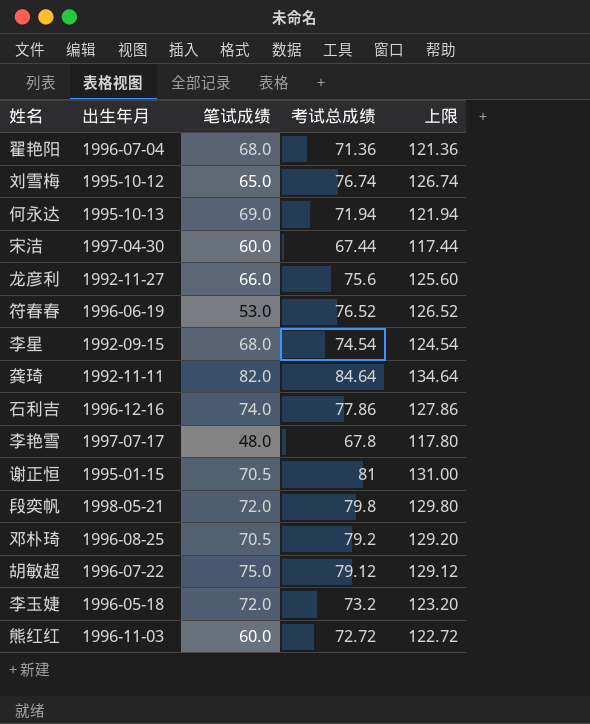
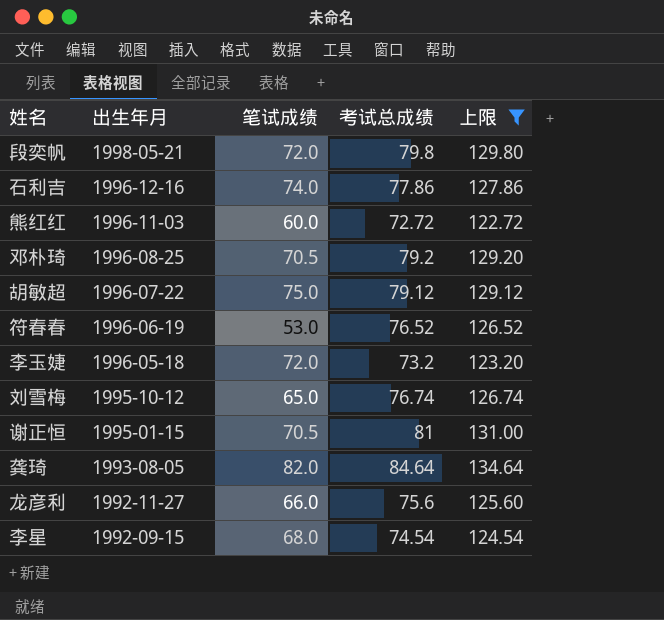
filter: none -> 上限 >= 122.72
row order: none -> 出生年月 descending
龚琦 | 出生年月: 1992-11-11 -> 1993-08-05

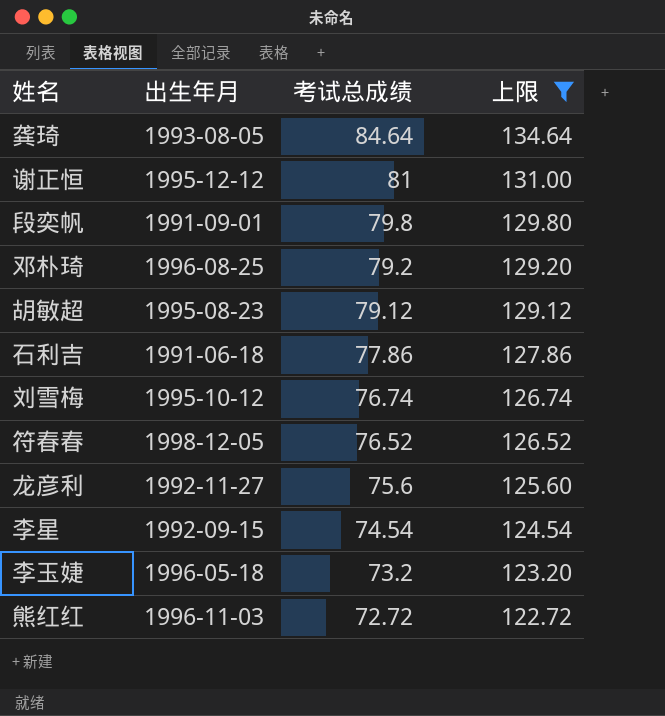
row order: 出生年月 descending -> 考试总成绩 descending
column 笔试成绩 | position: 3 -> none
谢正恒 | 出生年月: 1995-01-15 -> 1995-12-12
段奕帆 | 出生年月: 1998-05-21 -> 1991-09-01
胡敏超 | 出生年月: 1996-07-22 -> 1995-08-23
石利吉 | 出生年月: 1996-12-16 -> 1991-06-18
符春春 | 出生年月: 1996-06-19 -> 1998-12-05

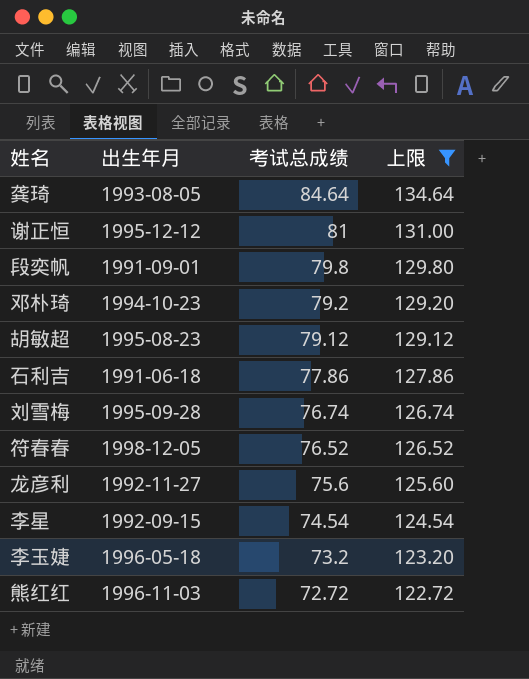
邓朴琦 | 出生年月: 1996-08-25 -> 1994-10-23
刘雪梅 | 出生年月: 1995-10-12 -> 1995-09-28

